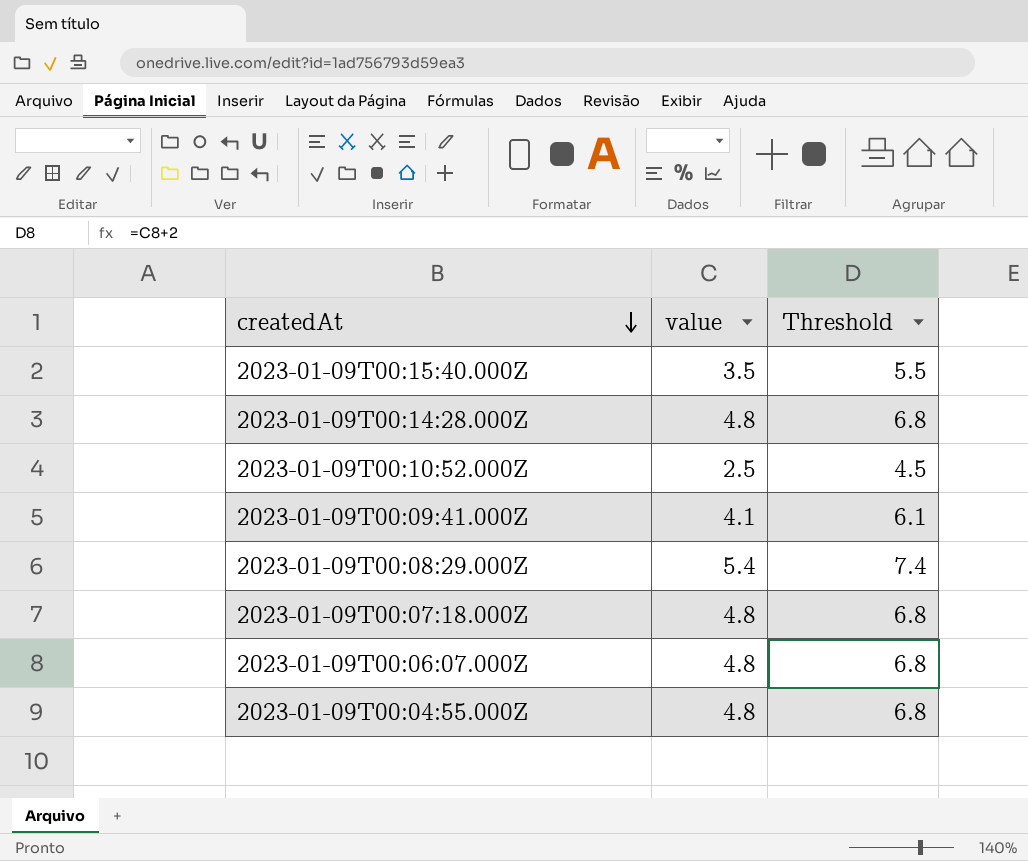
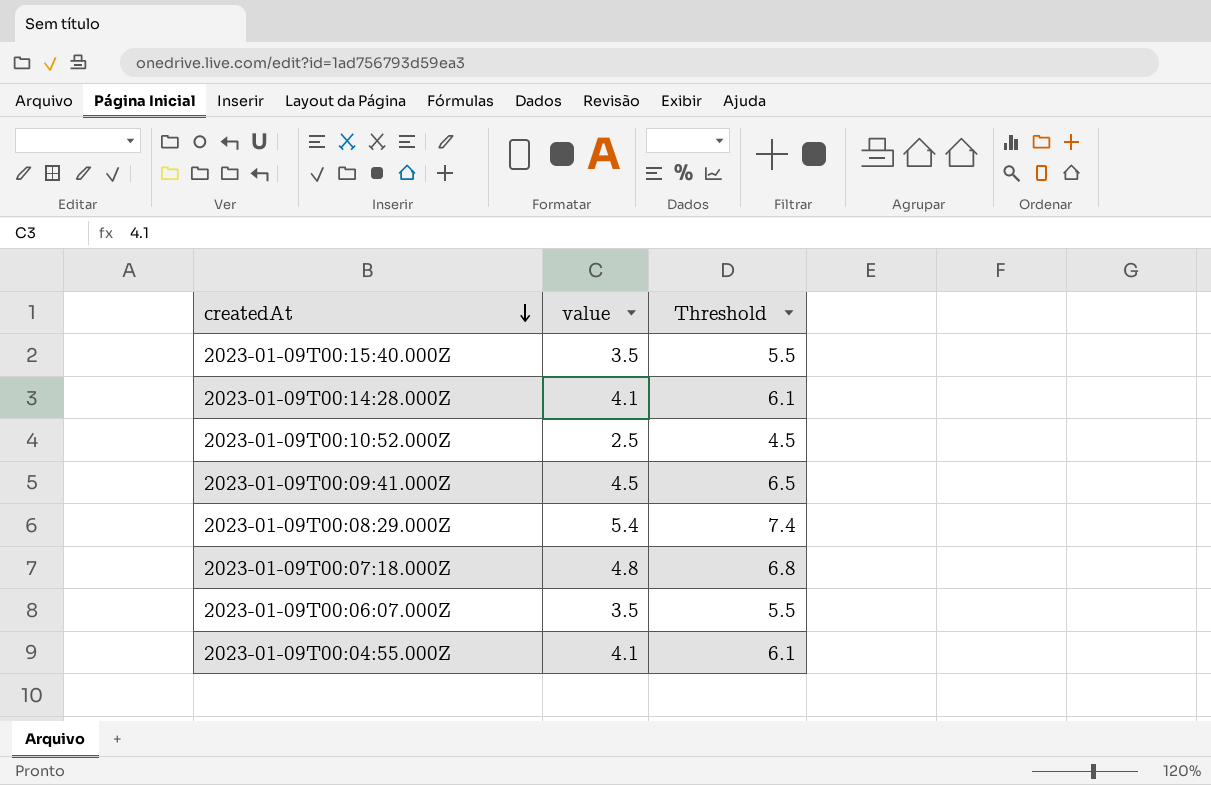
2023-01-09T00:14:28.000Z | value: 4.8 -> 4.1
2023-01-09T00:14:28.000Z | Threshold: 6.8 -> 6.1
2023-01-09T00:09:41.000Z | value: 4.1 -> 4.5
2023-01-09T00:09:41.000Z | Threshold: 6.1 -> 6.5
2023-01-09T00:06:07.000Z | value: 4.8 -> 3.5
2023-01-09T00:06:07.000Z | Threshold: 6.8 -> 5.5
2023-01-09T00:04:55.000Z | value: 4.8 -> 4.1
2023-01-09T00:04:55.000Z | Threshold: 6.8 -> 6.1

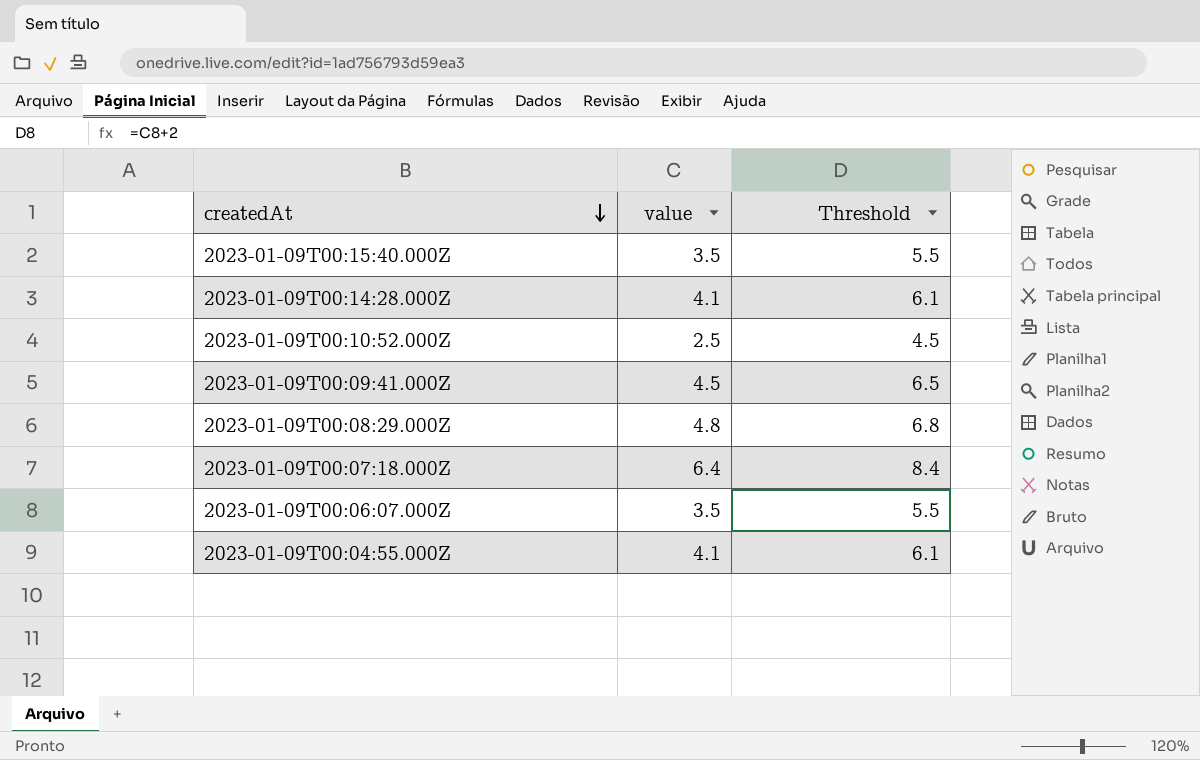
2023-01-09T00:08:29.000Z | value: 5.4 -> 4.8
2023-01-09T00:08:29.000Z | Threshold: 7.4 -> 6.8
2023-01-09T00:07:18.000Z | value: 4.8 -> 6.4
2023-01-09T00:07:18.000Z | Threshold: 6.8 -> 8.4

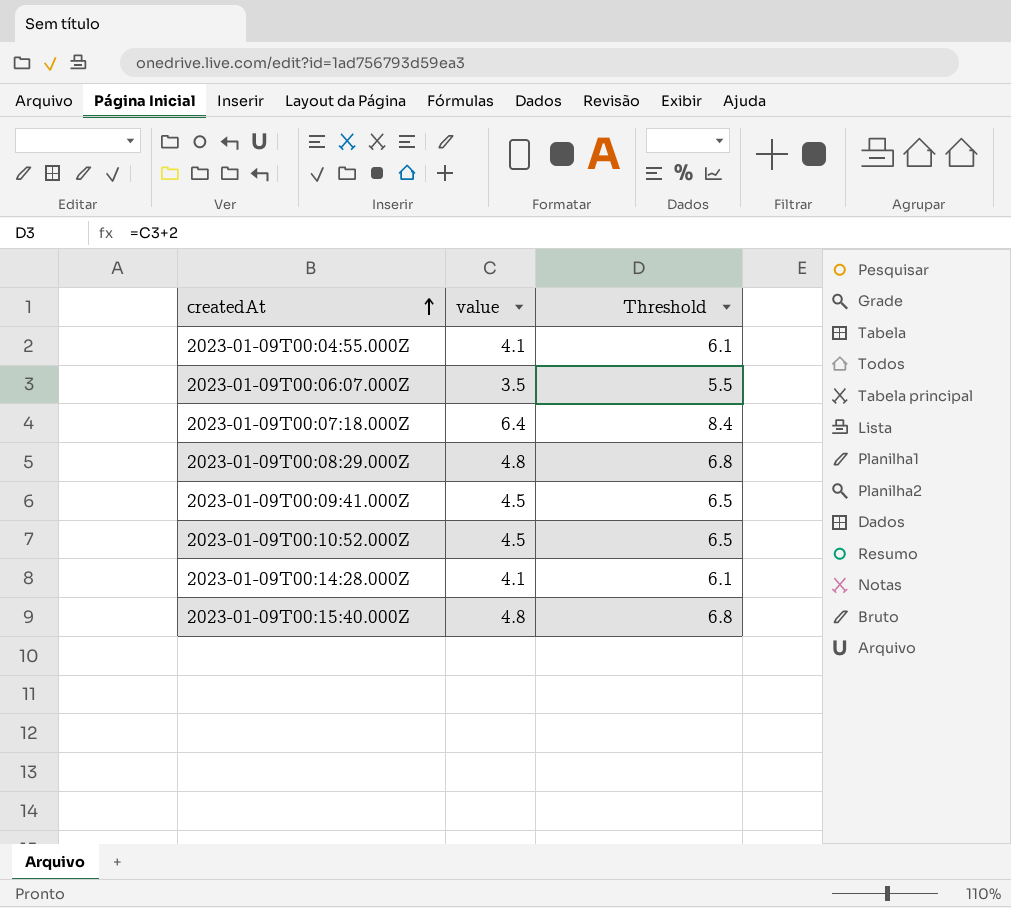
row order: createdAt descending -> createdAt ascending
2023-01-09T00:10:52.000Z | value: 2.5 -> 4.5
2023-01-09T00:10:52.000Z | Threshold: 4.5 -> 6.5
2023-01-09T00:15:40.000Z | value: 3.5 -> 4.8
2023-01-09T00:15:40.000Z | Threshold: 5.5 -> 6.8

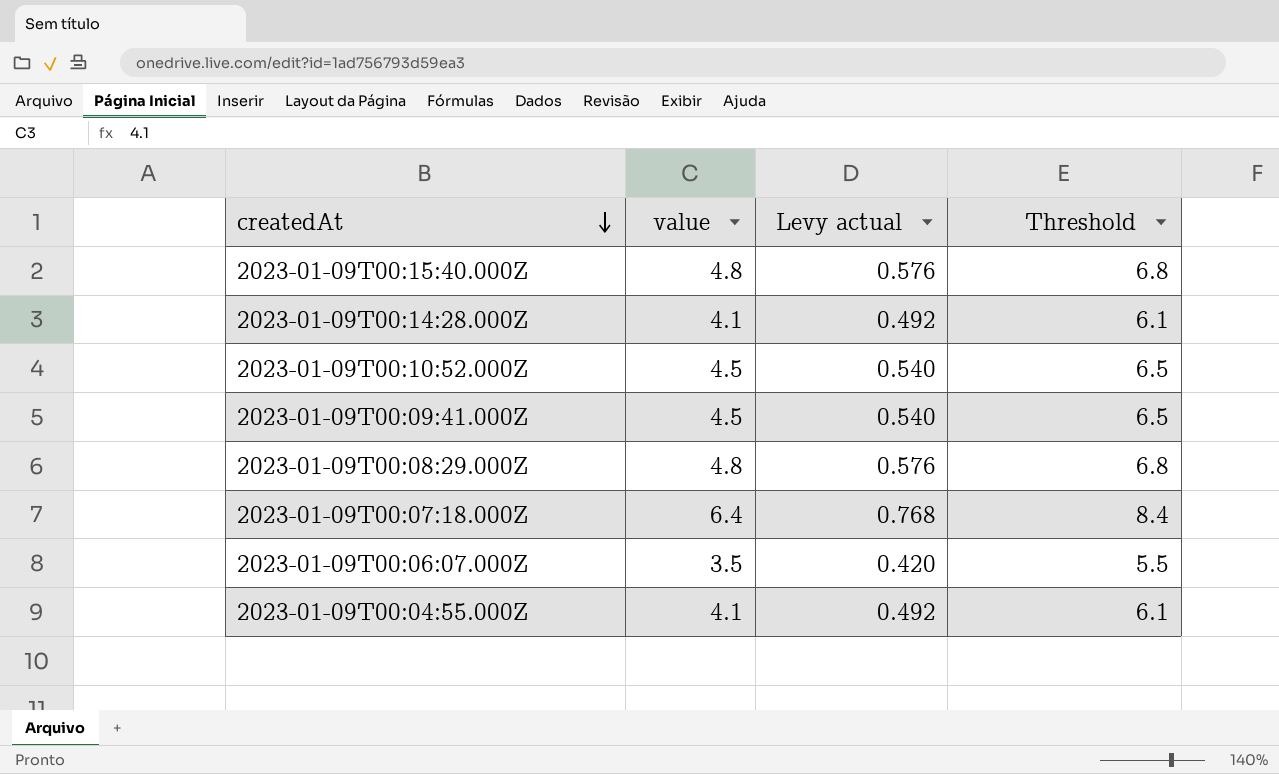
row order: createdAt ascending -> createdAt descending
column Levy actual | formula: none -> [value] * 0.12

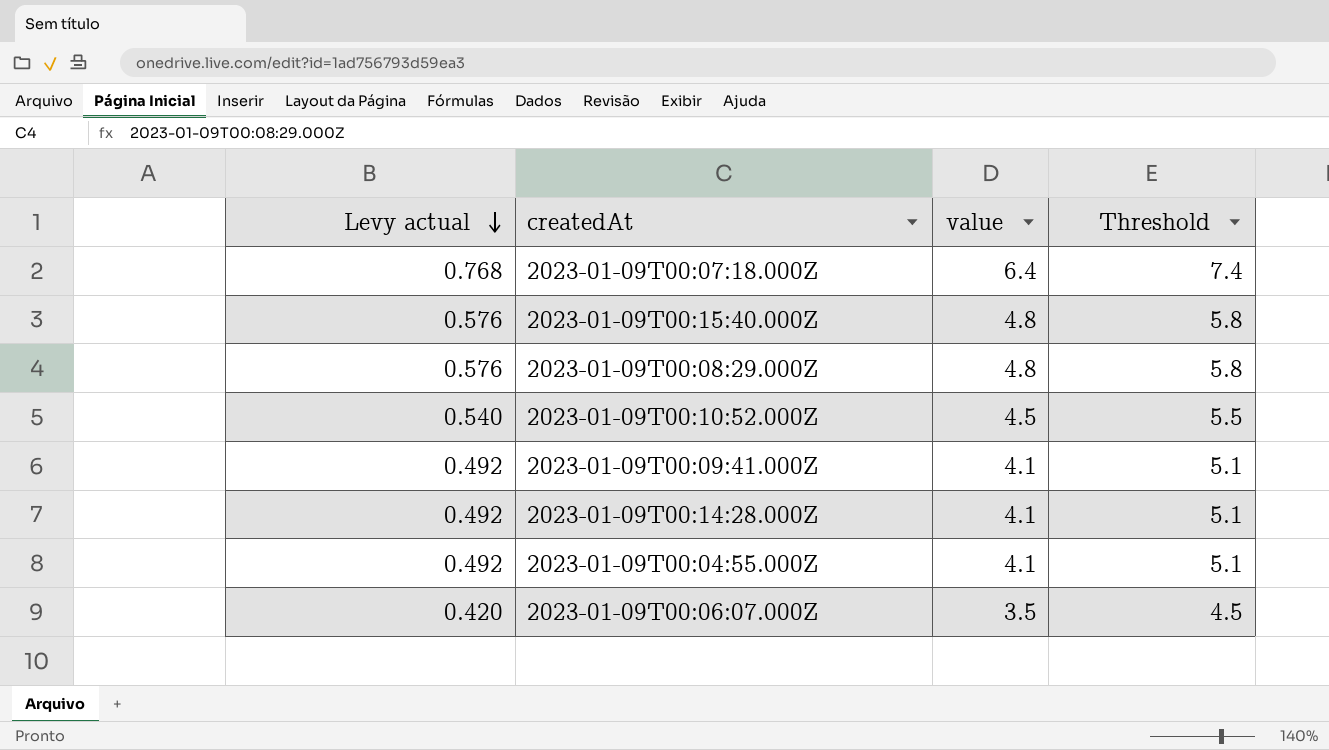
row order: createdAt descending -> Levy actual descending
column Levy actual | position: 3 -> 1
column Threshold | formula: [value] + 2 -> [value] + 1
2023-01-09T00:09:41.000Z | Levy actual: 0.540 -> 0.492
2023-01-09T00:09:41.000Z | value: 4.5 -> 4.1

